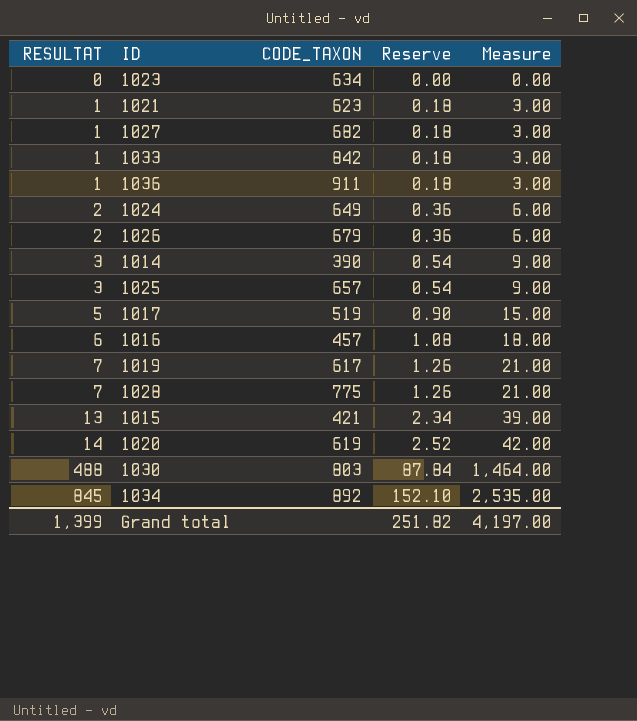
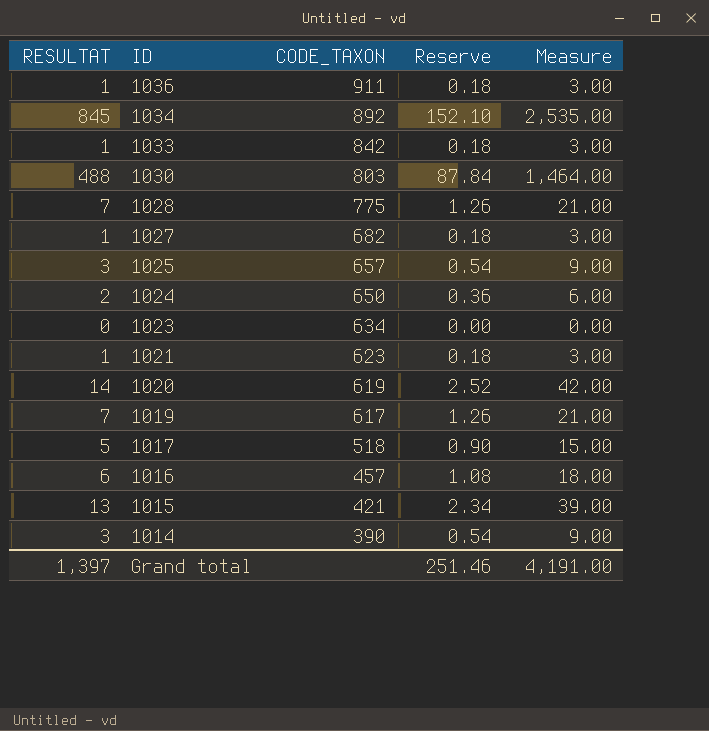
row order: RESULTAT ascending -> ID descending
row 1026: 2 | 679 | 0.36 | 6.00 -> none
1024 | CODE_TAXON: 649 -> 650
1017 | CODE_TAXON: 519 -> 518
Grand total | RESULTAT: 1,399 -> 1,397
Grand total | Reserve: 251.82 -> 251.46
Grand total | Measure: 4,197.00 -> 4,191.00

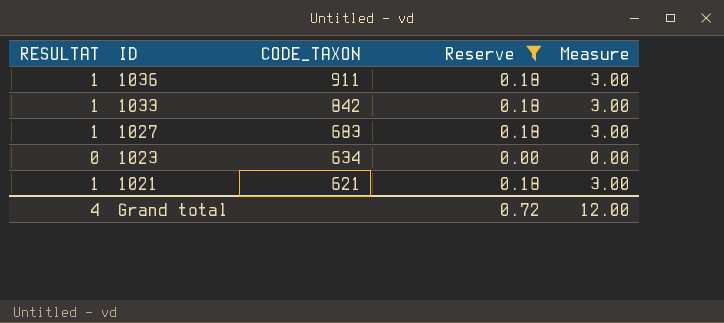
filter: none -> Reserve <= 0.18
1027 | CODE_TAXON: 682 -> 683
1021 | CODE_TAXON: 623 -> 621
Grand total | RESULTAT: 1,397 -> 4
Grand total | Reserve: 251.46 -> 0.72
Grand total | Measure: 4,191.00 -> 12.00

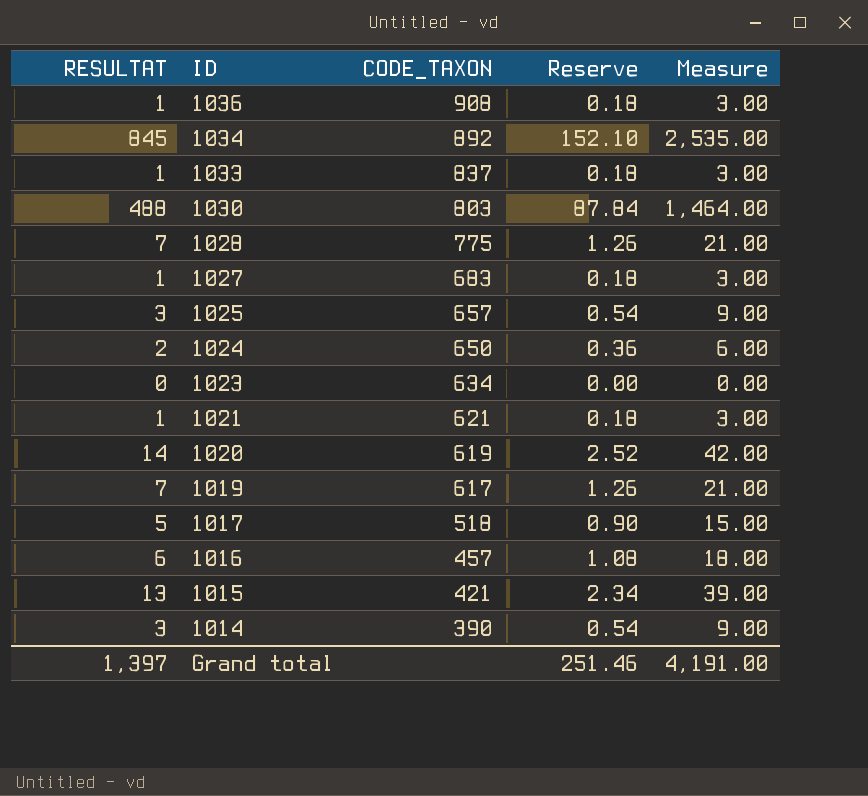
filter: Reserve <= 0.18 -> none
1036 | CODE_TAXON: 911 -> 908
1033 | CODE_TAXON: 842 -> 837
Grand total | RESULTAT: 4 -> 1,397
Grand total | Reserve: 0.72 -> 251.46
Grand total | Measure: 12.00 -> 4,191.00

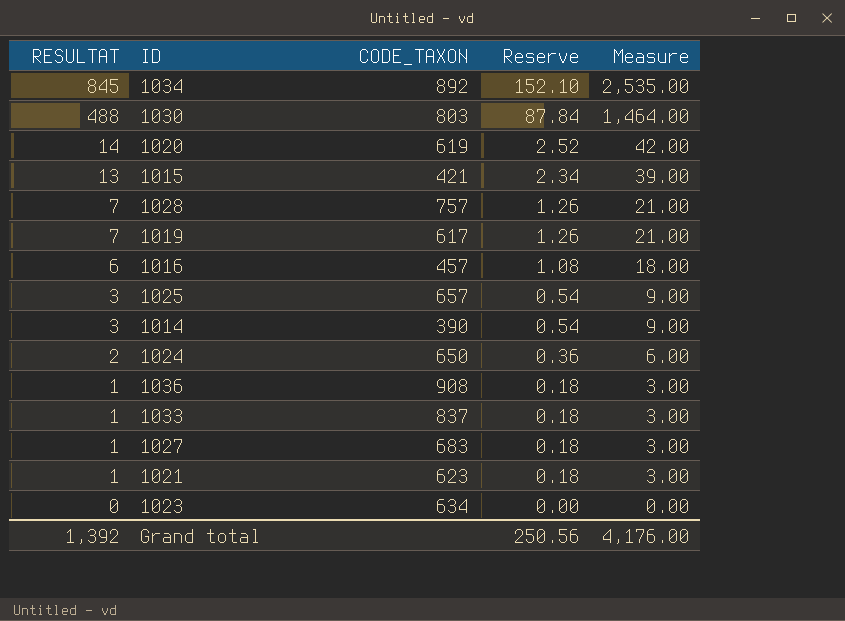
row order: ID descending -> RESULTAT descending
row 1017: 5 | 518 | 0.90 | 15.00 -> none
1028 | CODE_TAXON: 775 -> 757
1021 | CODE_TAXON: 621 -> 623
Grand total | RESULTAT: 1,397 -> 1,392
Grand total | Reserve: 251.46 -> 250.56
Grand total | Measure: 4,191.00 -> 4,176.00

